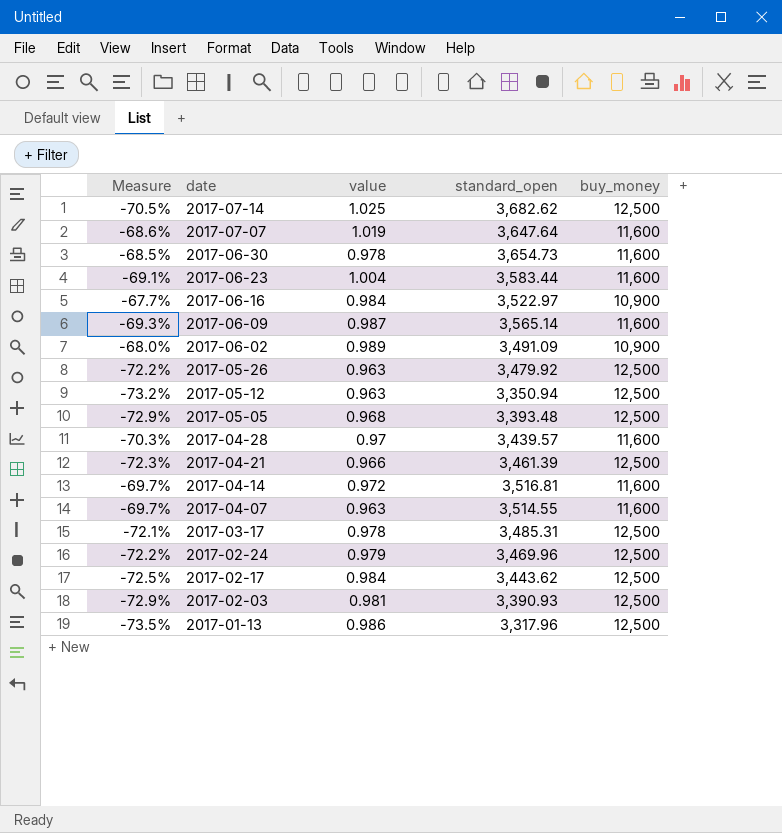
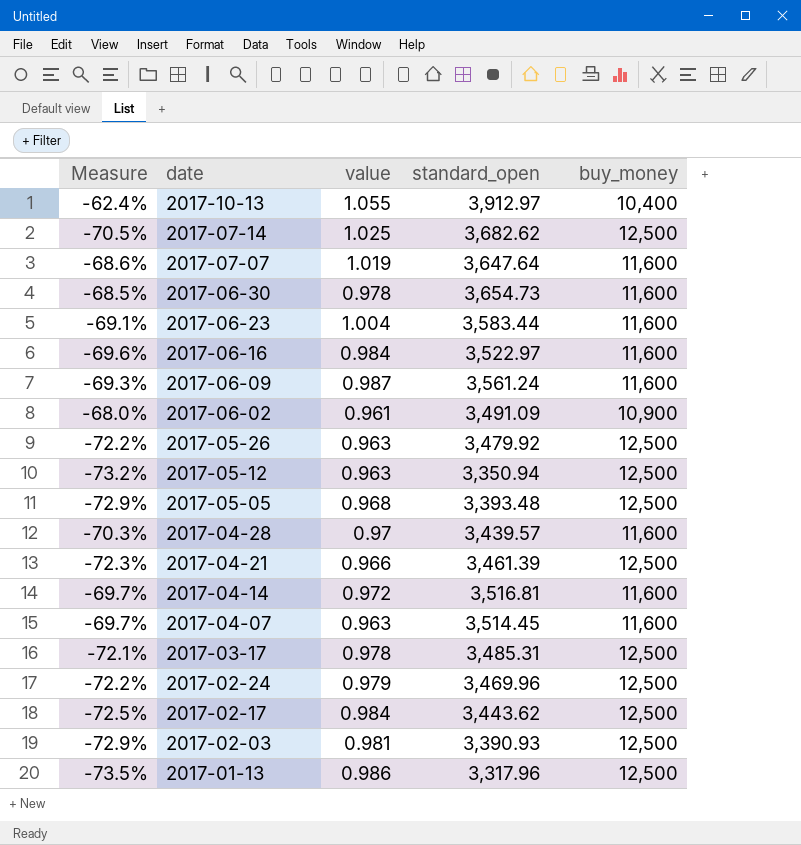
row 2017-10-13: none -> -62.4% | 1.055 | 3,912.97 | 10,400
2017-06-16 | Measure: -67.7% -> -69.6%
2017-06-16 | buy_money: 10,900 -> 11,600
2017-06-09 | standard_open: 3,565.14 -> 3,561.24
2017-06-02 | value: 0.989 -> 0.961
2017-04-07 | standard_open: 3,514.55 -> 3,514.45

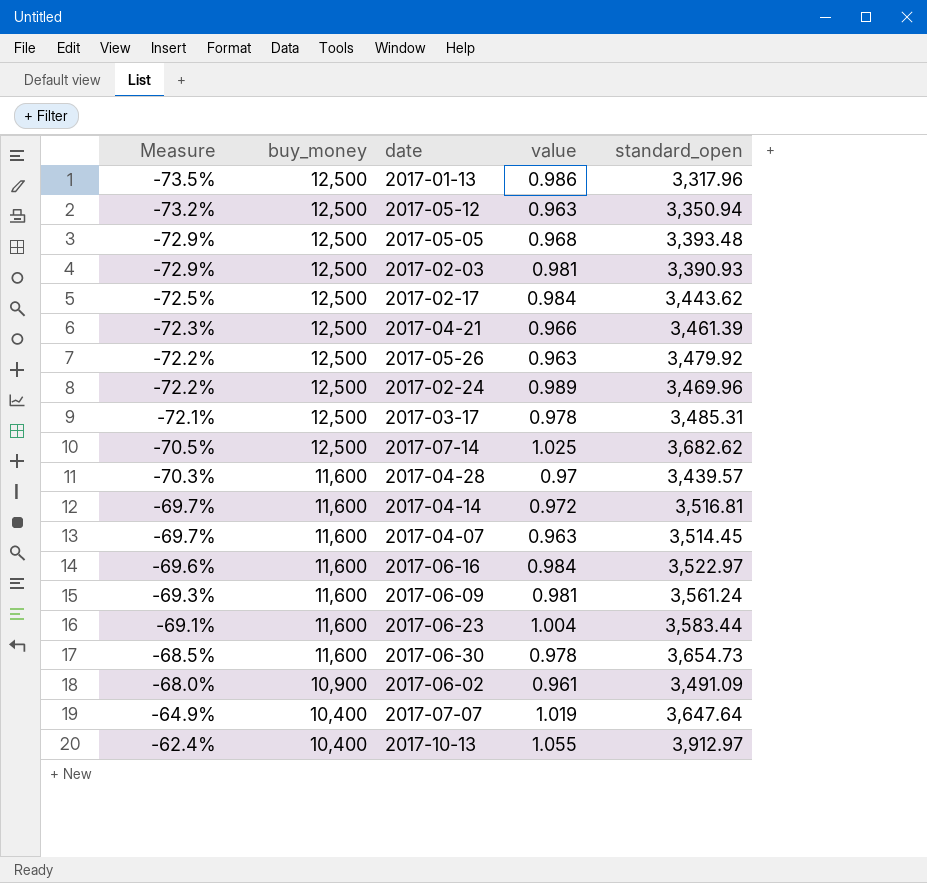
row order: date descending -> Measure ascending
column buy_money | position: 5 -> 2
2017-02-24 | value: 0.979 -> 0.989
2017-06-09 | value: 0.987 -> 0.981
2017-07-07 | Measure: -68.6% -> -64.9%
2017-07-07 | buy_money: 11,600 -> 10,400

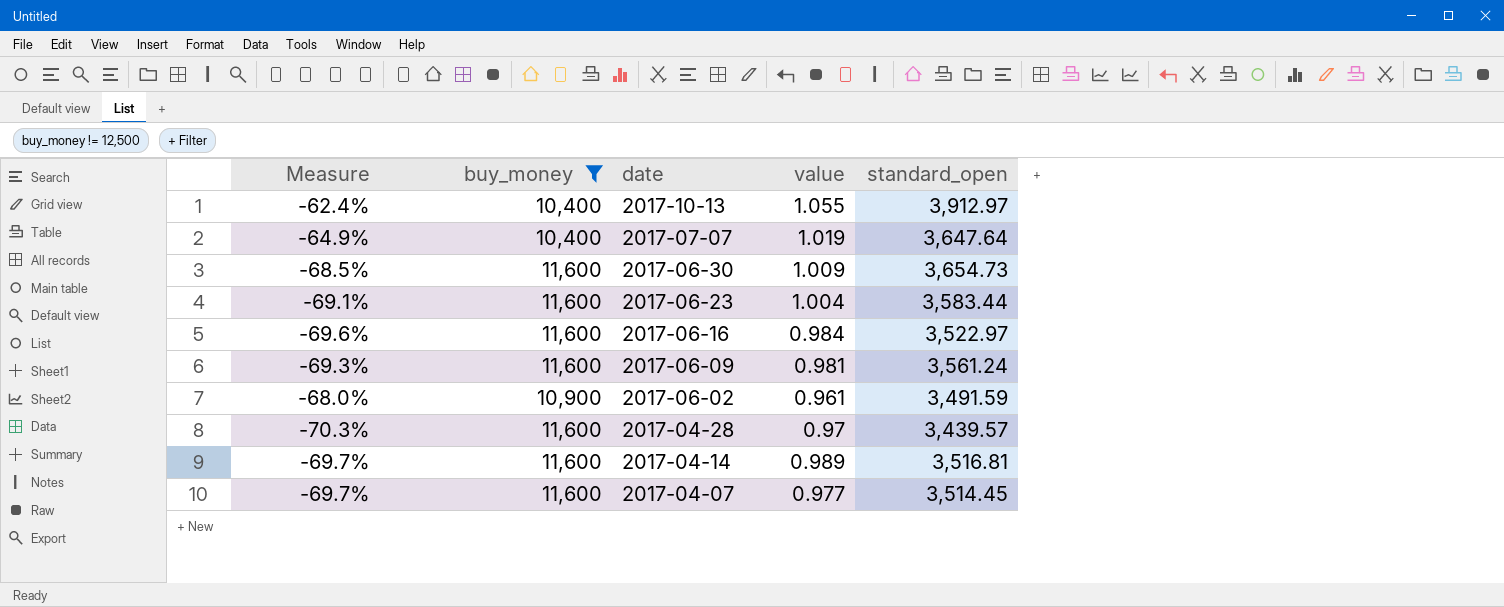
filter: none -> buy_money != 12,500
row order: Measure ascending -> date descending
2017-06-30 | value: 0.978 -> 1.009
2017-06-02 | standard_open: 3,491.09 -> 3,491.59
2017-04-14 | value: 0.972 -> 0.989
2017-04-07 | value: 0.963 -> 0.977

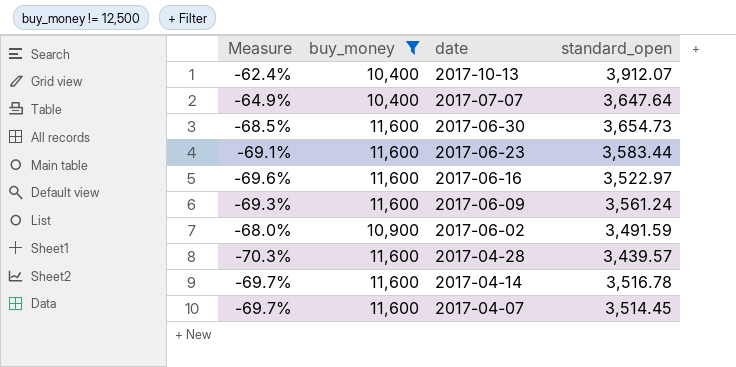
column value | position: 4 -> none
2017-10-13 | standard_open: 3,912.97 -> 3,912.07
2017-04-14 | standard_open: 3,516.81 -> 3,516.78

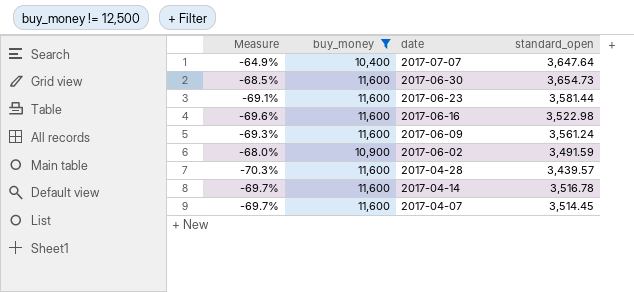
row 2017-10-13: -62.4% | 10,400 | 3,912.07 -> none
2017-06-23 | standard_open: 3,583.44 -> 3,581.44
2017-06-16 | standard_open: 3,522.97 -> 3,522.98

